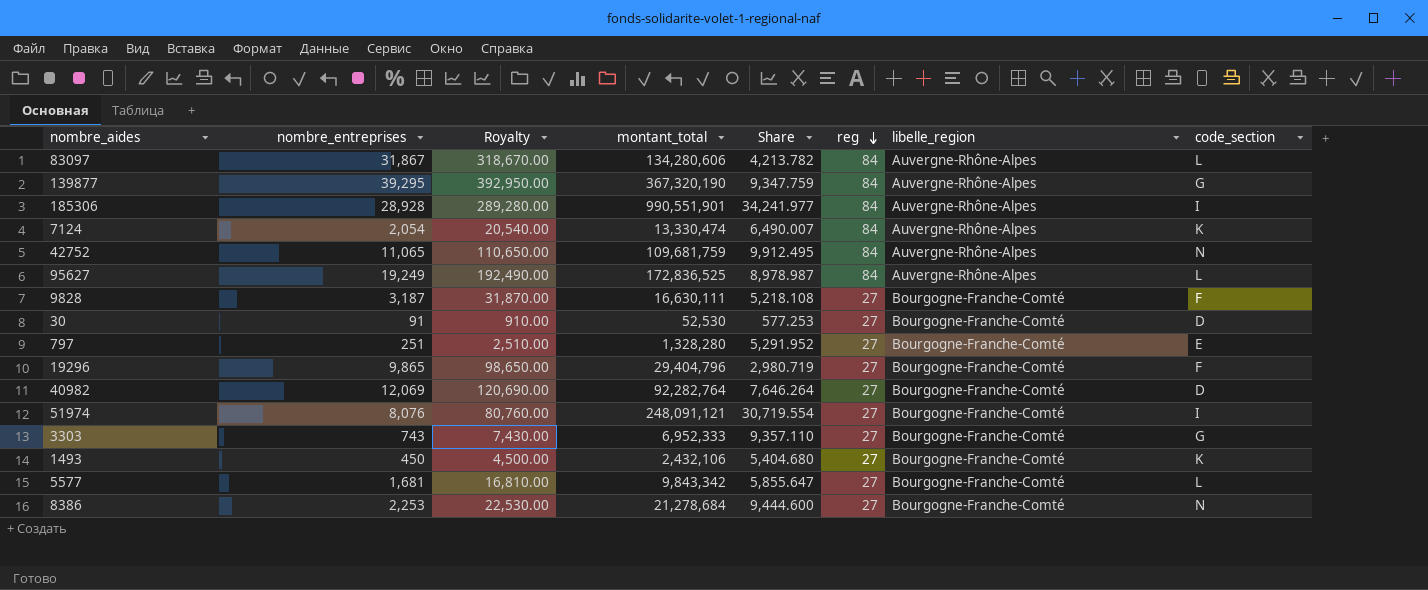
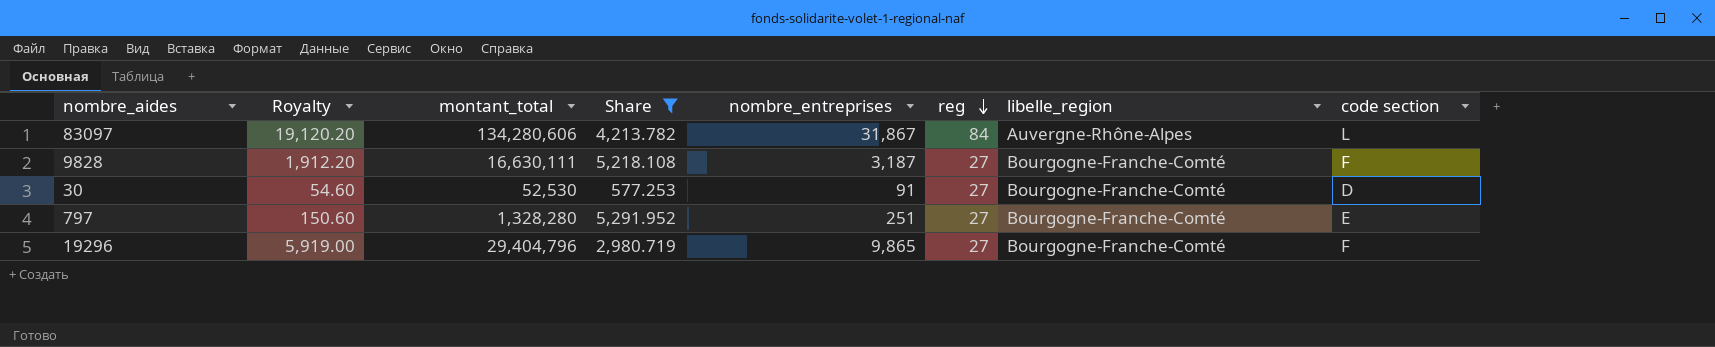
filter: none -> Share <= 5,291.952
column Royalty | formula: [nombre_entreprises] * 10 -> [nombre_entreprises] * 0.6
column nombre_entreprises | position: 2 -> 5
column name: code_section -> code section

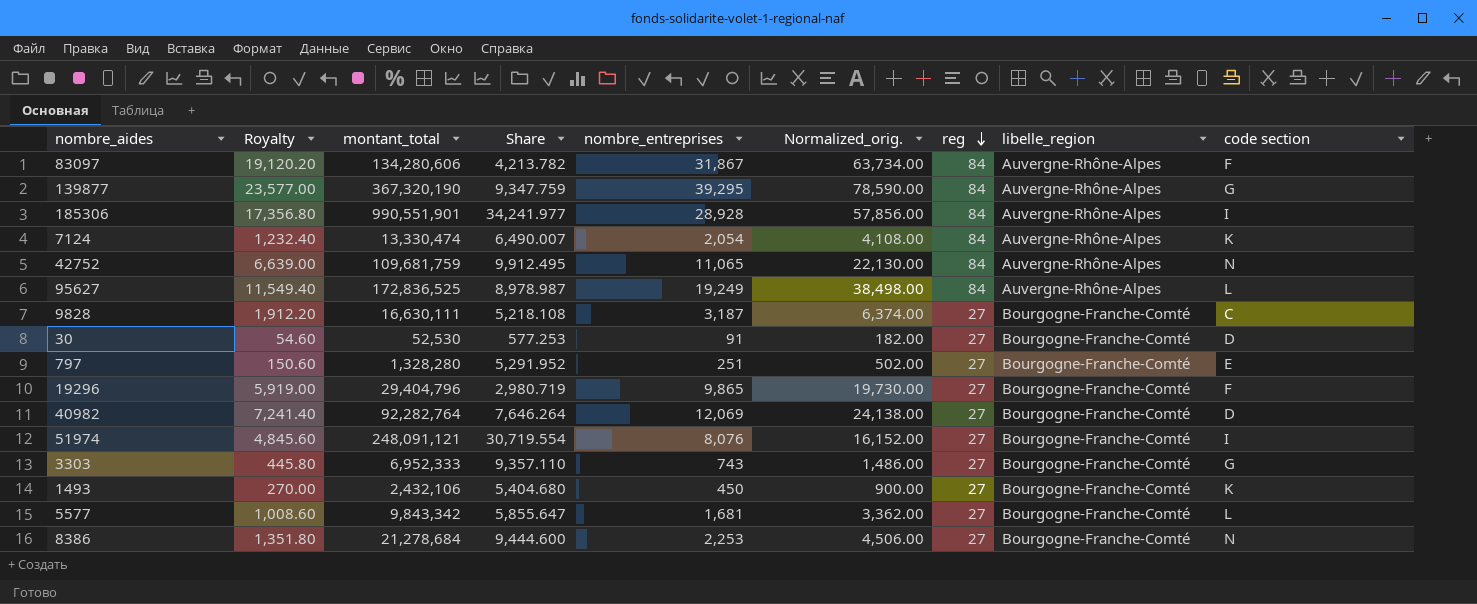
filter: Share <= 5,291.952 -> none
column Normalized_orig. | formula: none -> [nombre_entreprises] * 2
83097 | code section: L -> F
9828 | code section: F -> C

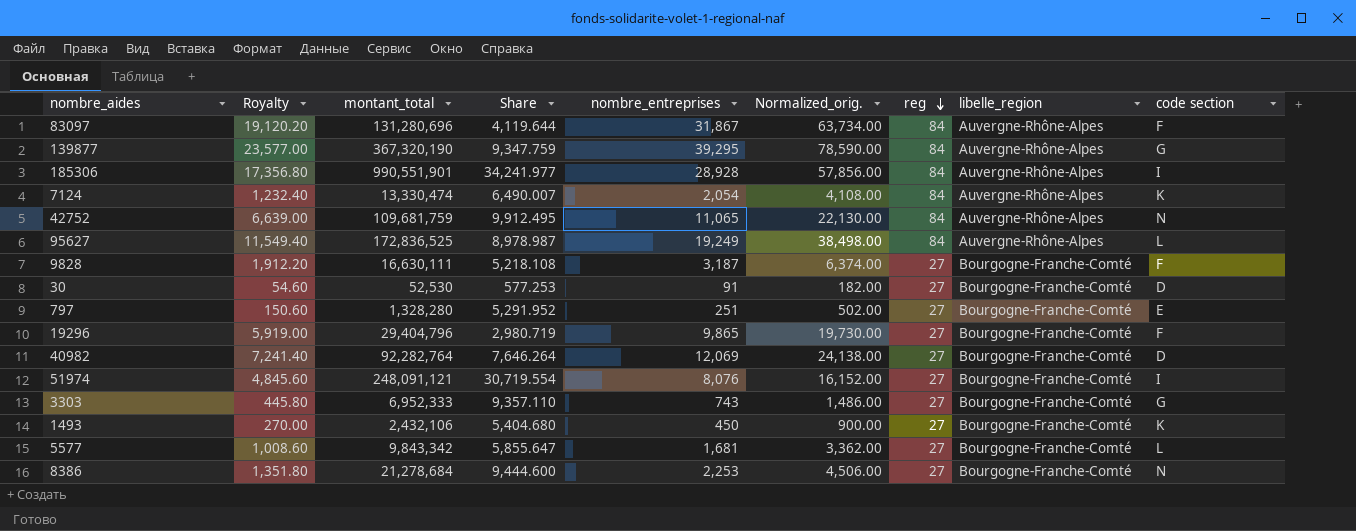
83097 | montant_total: 134,280,606 -> 131,280,696
83097 | Share: 4,213.782 -> 4,119.644
9828 | code section: C -> F

